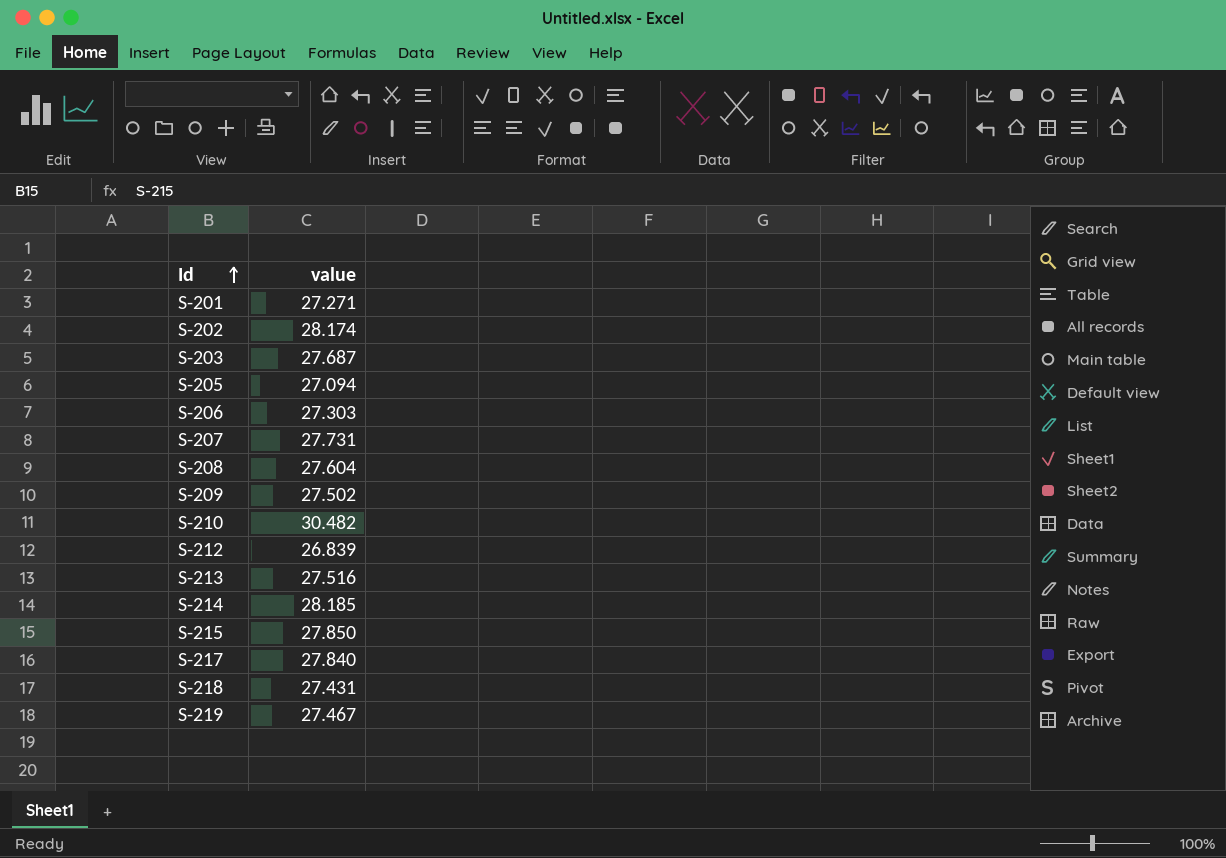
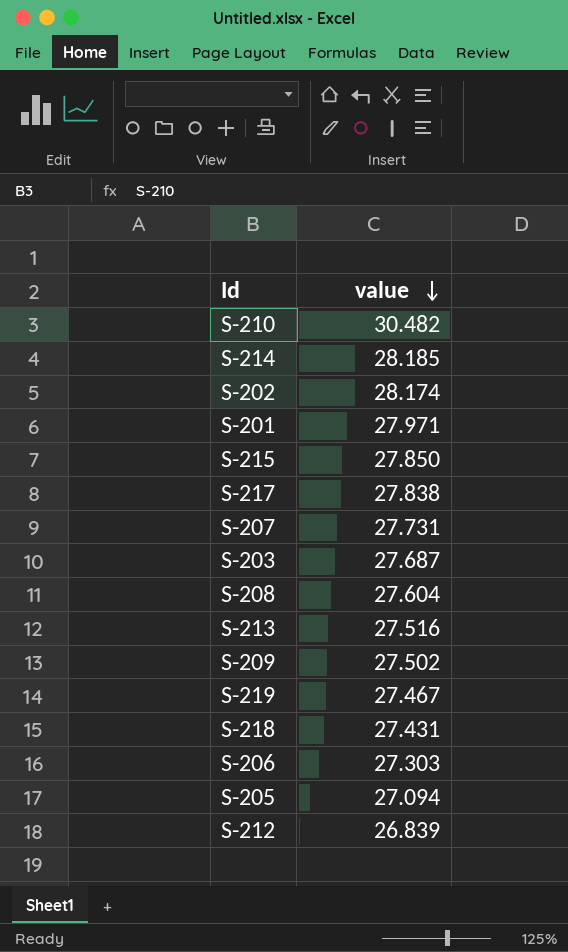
row order: Id ascending -> value descending
S-201 | value: 27.271 -> 27.971
S-217 | value: 27.840 -> 27.838

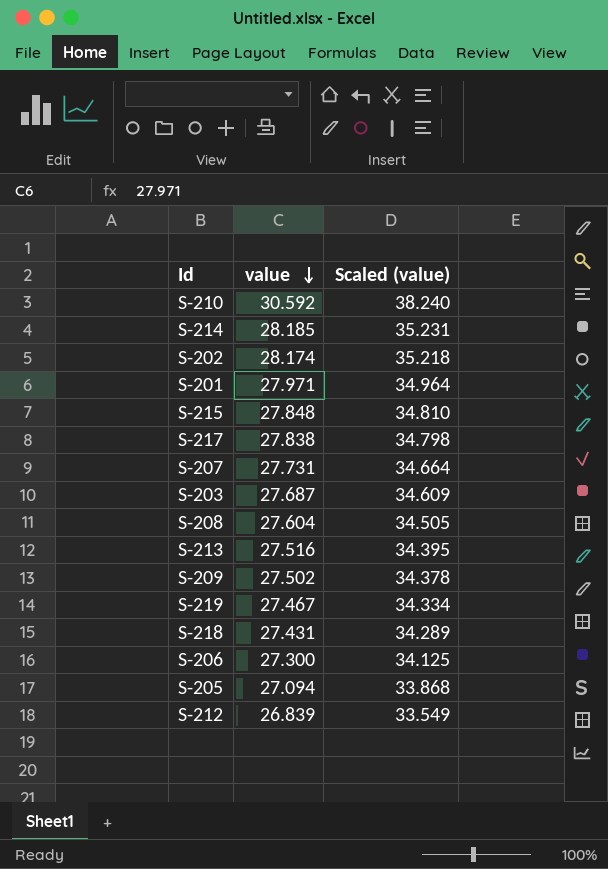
column Scaled (value) | formula: none -> [value] * 1.25
S-210 | value: 30.482 -> 30.592
S-215 | value: 27.850 -> 27.848
S-206 | value: 27.303 -> 27.300

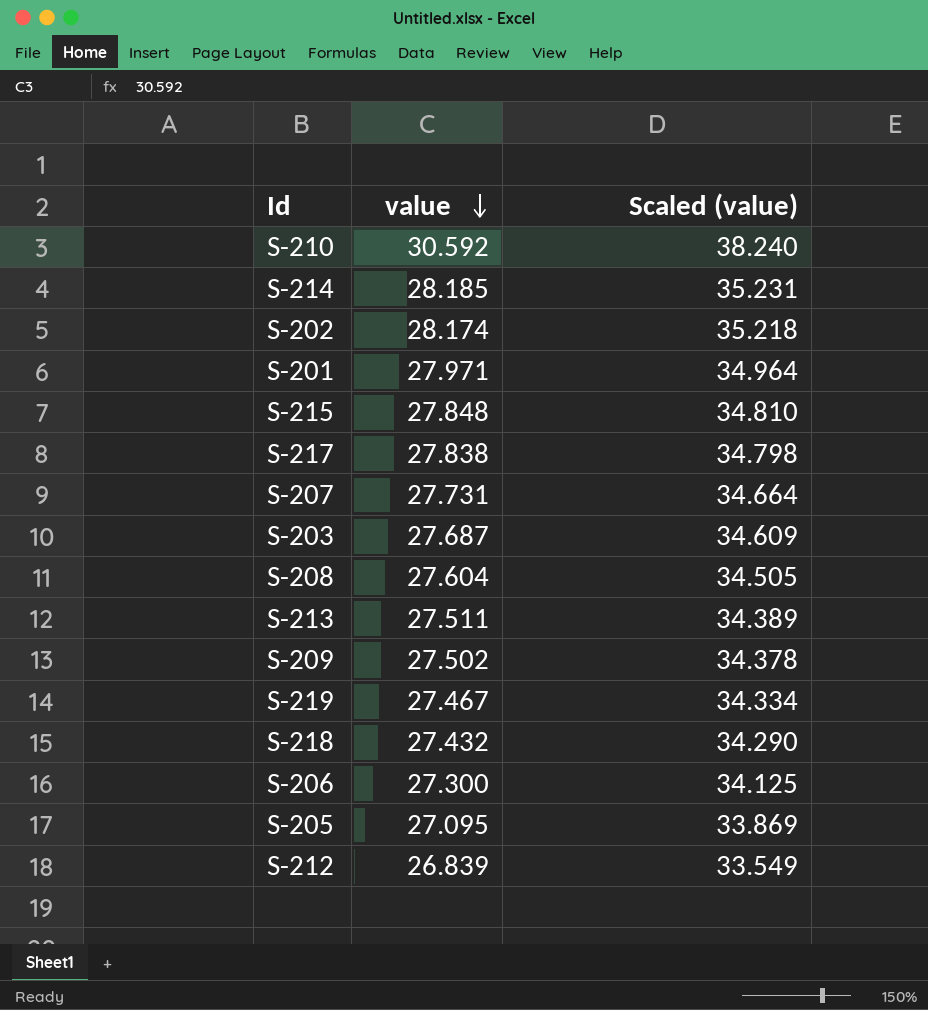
S-213 | value: 27.516 -> 27.511
S-213 | Scaled (value): 34.395 -> 34.389
S-218 | value: 27.431 -> 27.432
S-218 | Scaled (value): 34.289 -> 34.290
S-205 | value: 27.094 -> 27.095
S-205 | Scaled (value): 33.868 -> 33.869

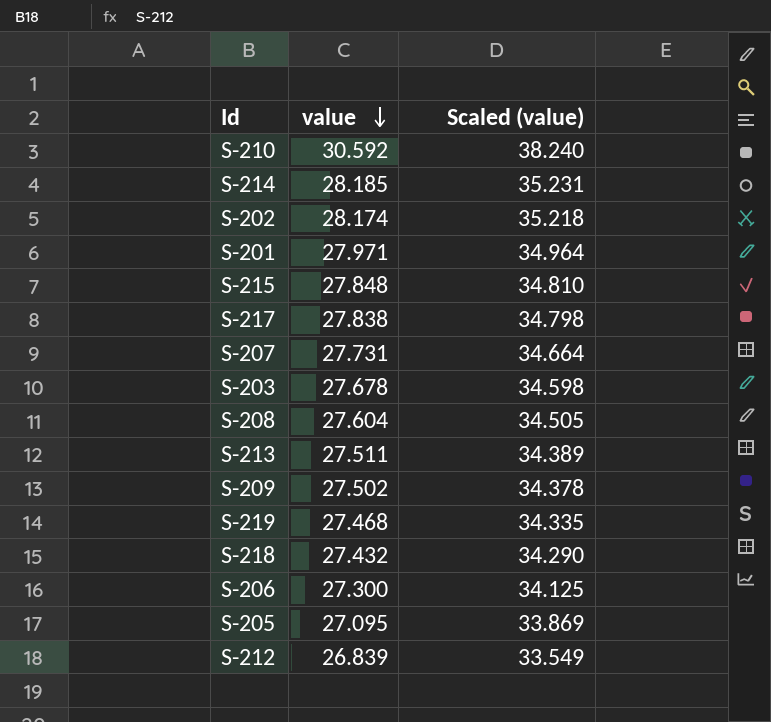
S-203 | value: 27.687 -> 27.678
S-203 | Scaled (value): 34.609 -> 34.598
S-219 | value: 27.467 -> 27.468
S-219 | Scaled (value): 34.334 -> 34.335

